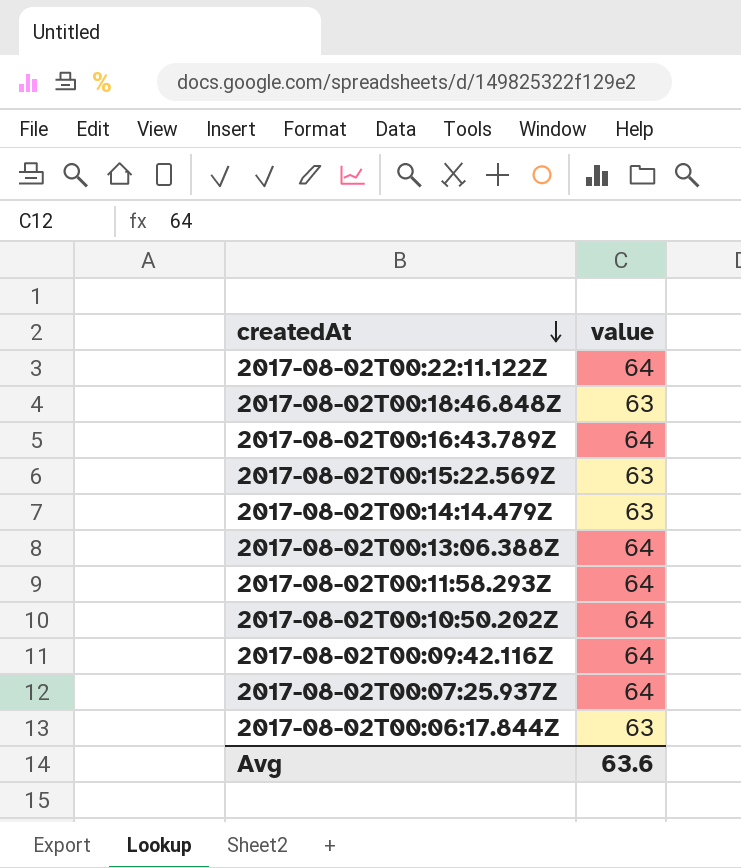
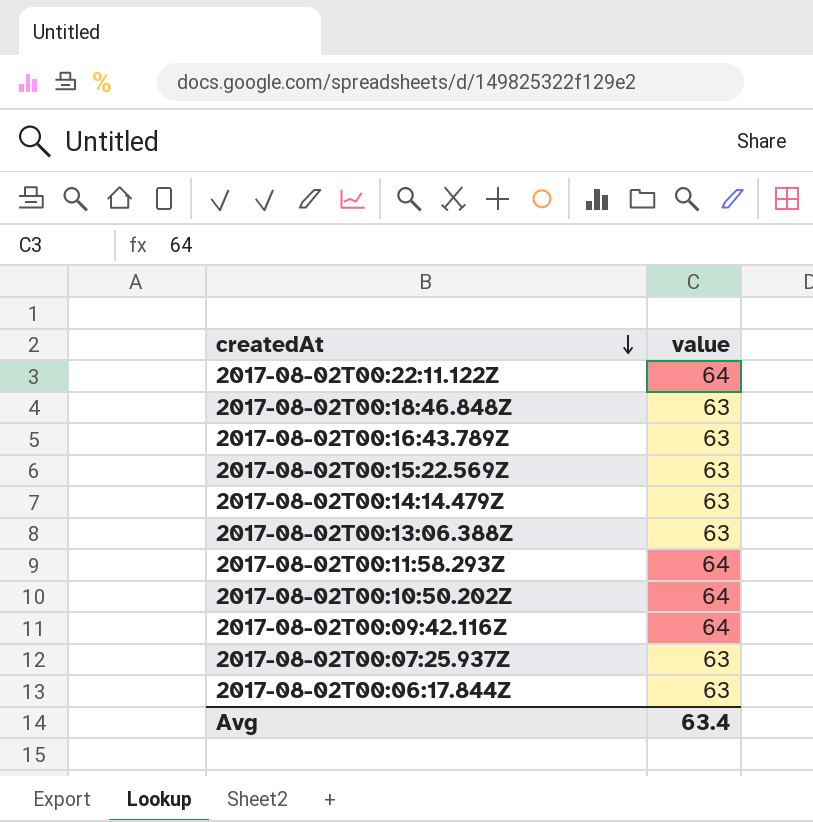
2017-08-02T00:16:43.789Z | value: 64 -> 63
2017-08-02T00:13:06.388Z | value: 64 -> 63
2017-08-02T00:07:25.937Z | value: 64 -> 63
Avg | value: 63.6 -> 63.4

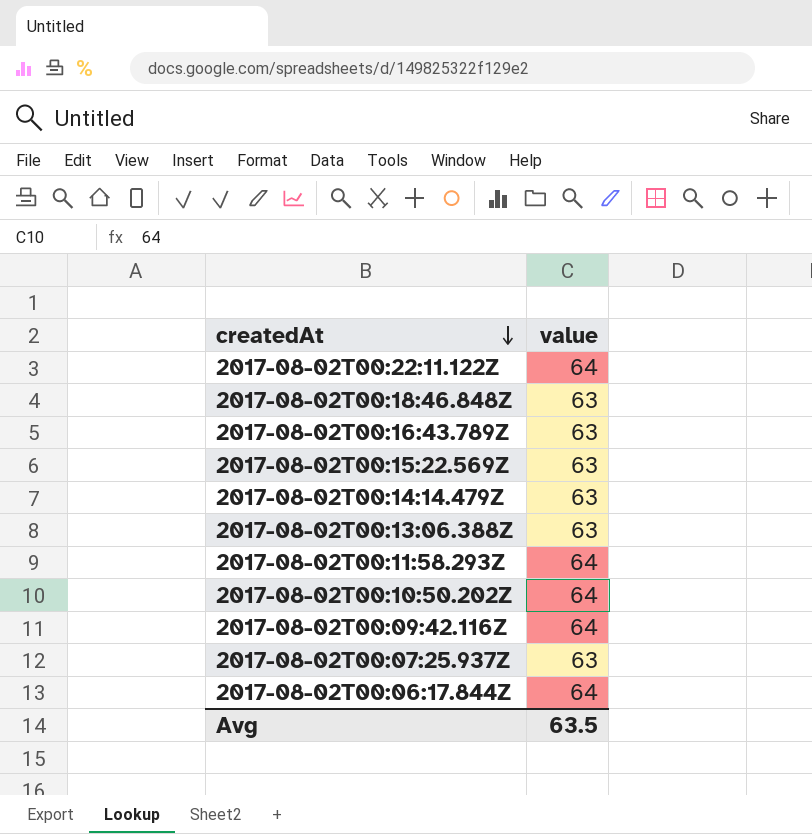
2017-08-02T00:06:17.844Z | value: 63 -> 64
Avg | value: 63.4 -> 63.5

